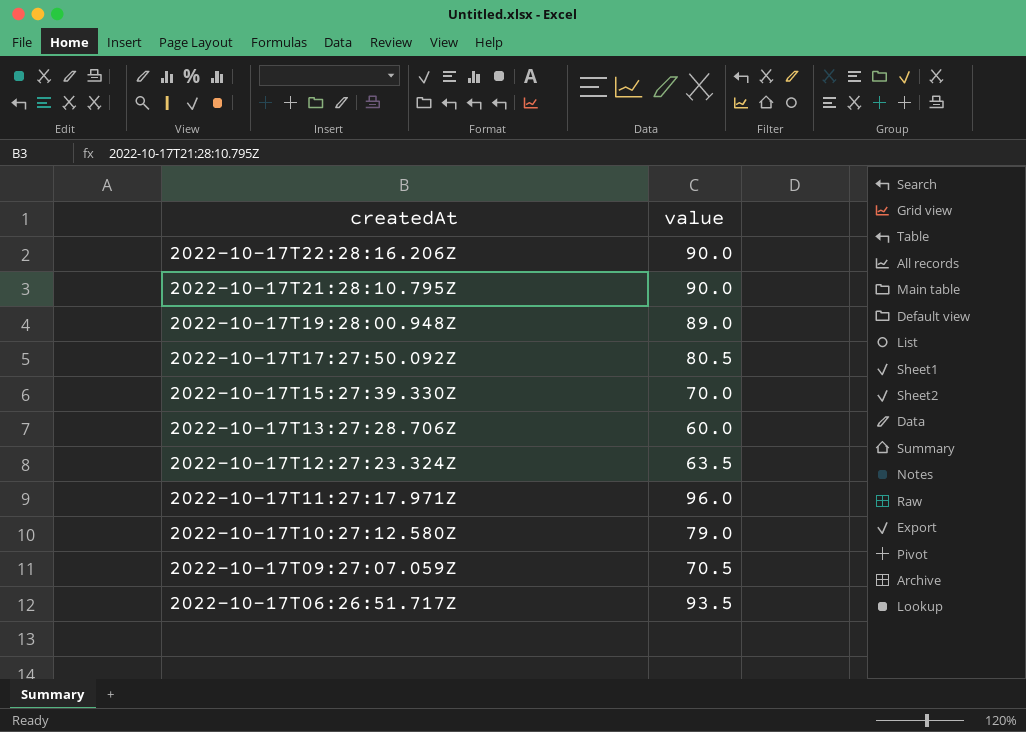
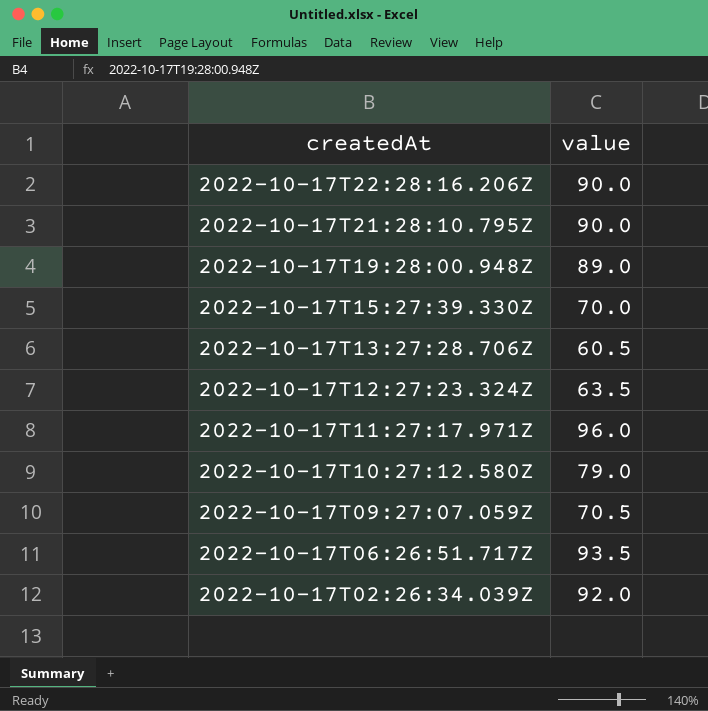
row 2022-10-17T17:27:50.092Z: 80.5 -> none
2022-10-17T13:27:28.706Z | value: 60.0 -> 60.5
row 2022-10-17T02:26:34.039Z: none -> 92.0

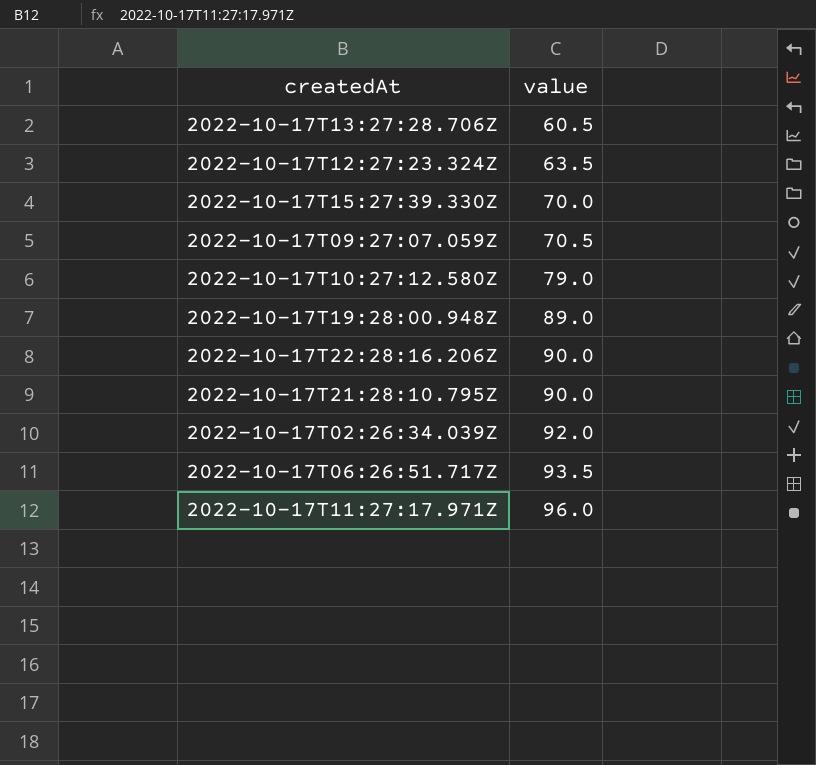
row order: createdAt descending -> value ascending

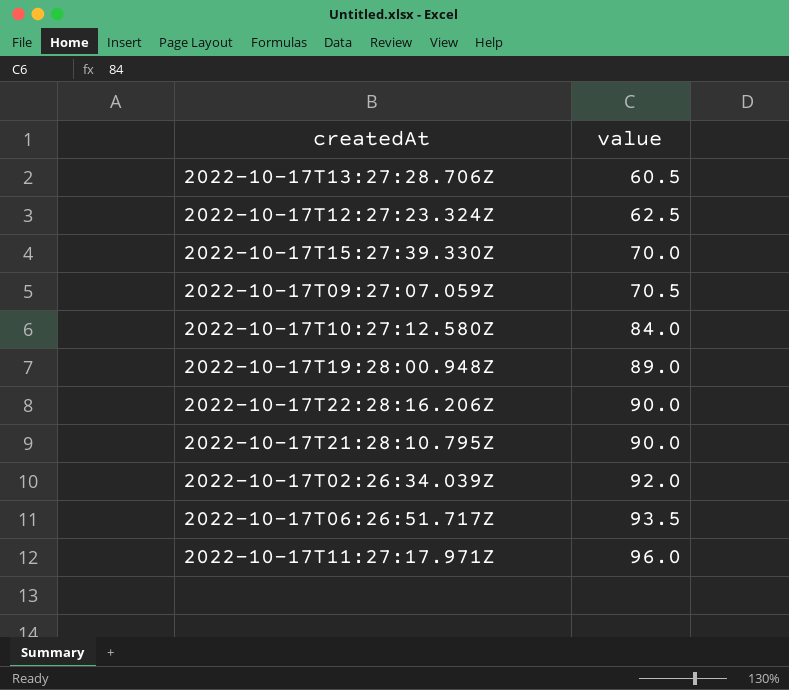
2022-10-17T12:27:23.324Z | value: 63.5 -> 62.5
2022-10-17T10:27:12.580Z | value: 79.0 -> 84.0

